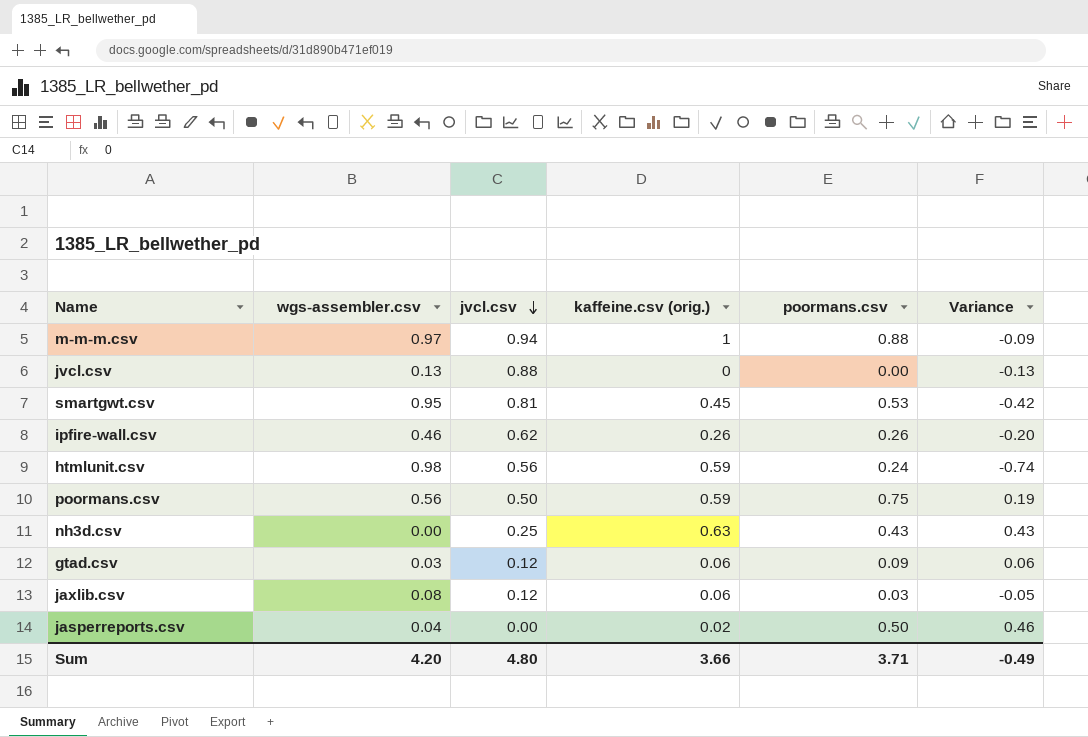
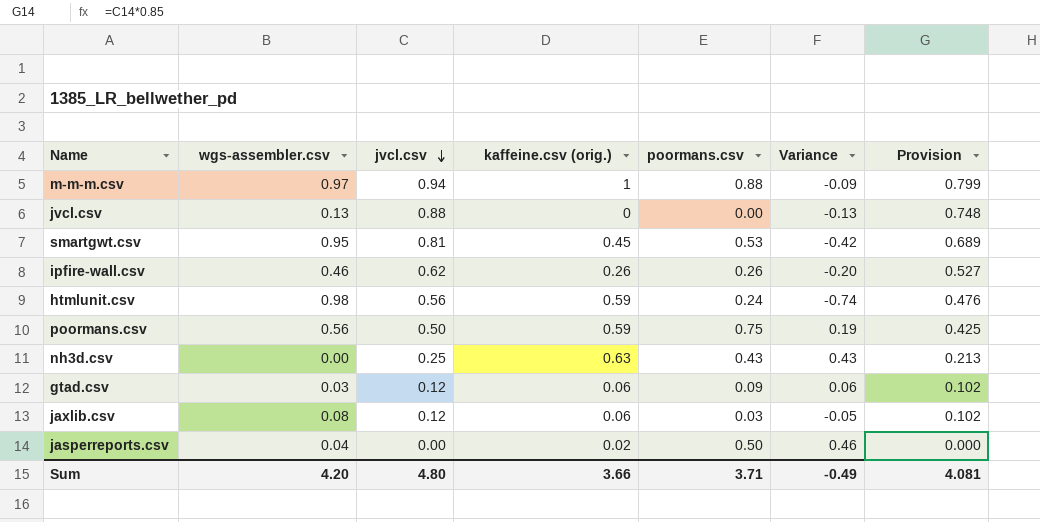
column Provision | formula: none -> [jvcl.csv] * 0.85

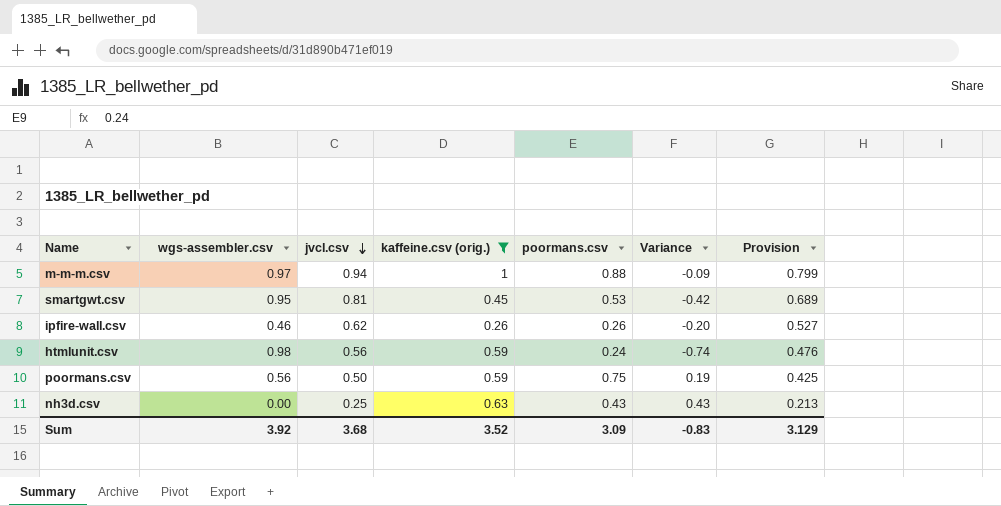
filter: none -> kaffeine.csv (orig.) >= 0.26
Sum | wgs-assembler.csv: 4.20 -> 3.92
Sum | jvcl.csv: 4.80 -> 3.68
Sum | kaffeine.csv (orig.): 3.66 -> 3.52
Sum | poormans.csv: 3.71 -> 3.09
Sum | Variance: -0.49 -> -0.83
Sum | Provision: 4.081 -> 3.129

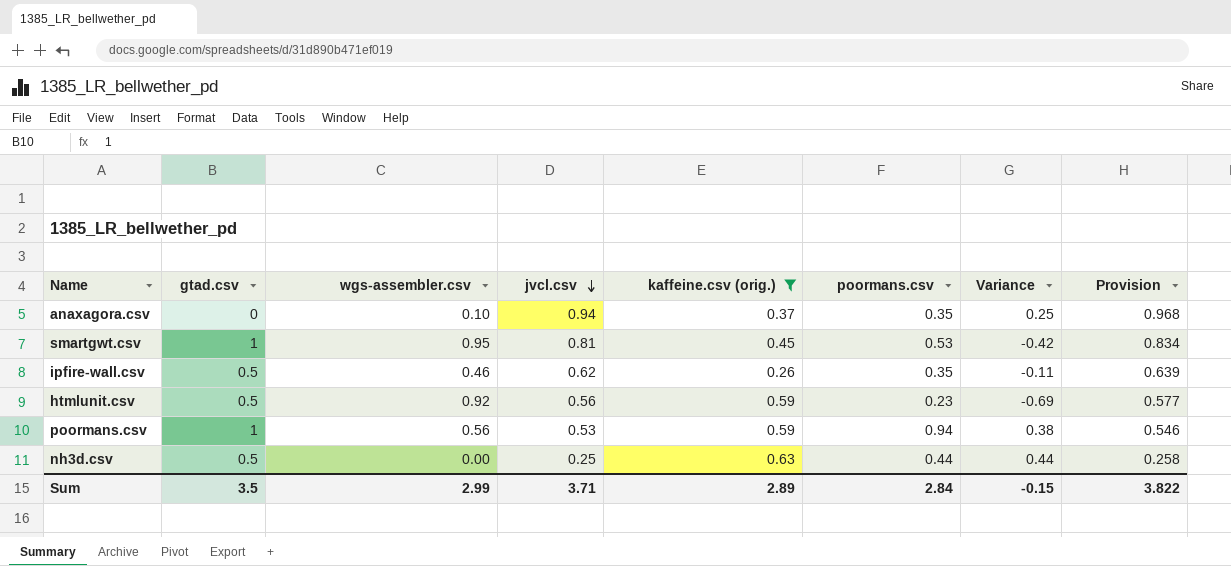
column gtad.csv | position: none -> 2
column Provision | formula: [jvcl.csv] * 0.85 -> [jvcl.csv] * 1.03
row m-m-m.csv: 0.97 | 0.94 | 1 | 0.88 | -0.09 | 0.799 -> none
row anaxagora.csv: none -> 0 | 0.10 | 0.94 | 0.37 | 0.35 | 0.25 | 0.968
ipfire-wall.csv | poormans.csv: 0.26 -> 0.35
ipfire-wall.csv | Variance: -0.20 -> -0.11
htmlunit.csv | wgs-assembler.csv: 0.98 -> 0.92
htmlunit.csv | poormans.csv: 0.24 -> 0.23
htmlunit.csv | Variance: -0.74 -> -0.69
poormans.csv | jvcl.csv: 0.50 -> 0.53
poormans.csv | poormans.csv: 0.75 -> 0.94
poormans.csv | Variance: 0.19 -> 0.38
nh3d.csv | poormans.csv: 0.43 -> 0.44
nh3d.csv | Variance: 0.43 -> 0.44
Sum | wgs-assembler.csv: 3.92 -> 2.99
Sum | jvcl.csv: 3.68 -> 3.71
Sum | kaffeine.csv (orig.): 3.52 -> 2.89
Sum | poormans.csv: 3.09 -> 2.84
Sum | Variance: -0.83 -> -0.15
Sum | Provision: 3.129 -> 3.822

